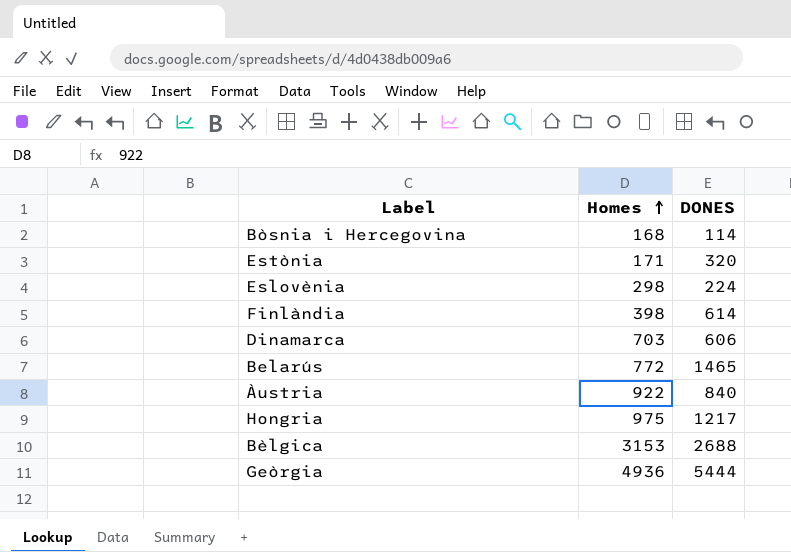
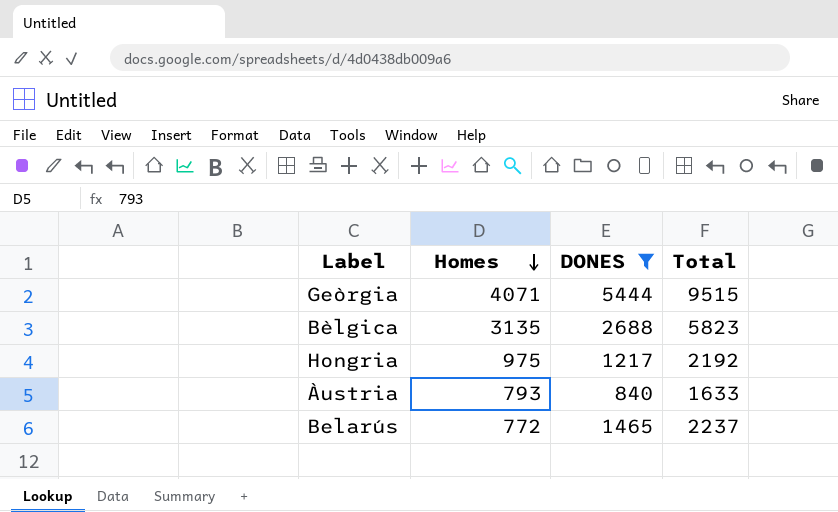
filter: none -> DONES >= 840
row order: Homes ascending -> Homes descending
column Total | formula: none -> [Homes] + [DONES]
Geòrgia | Homes: 4936 -> 4071
Bèlgica | Homes: 3153 -> 3135
Àustria | Homes: 922 -> 793

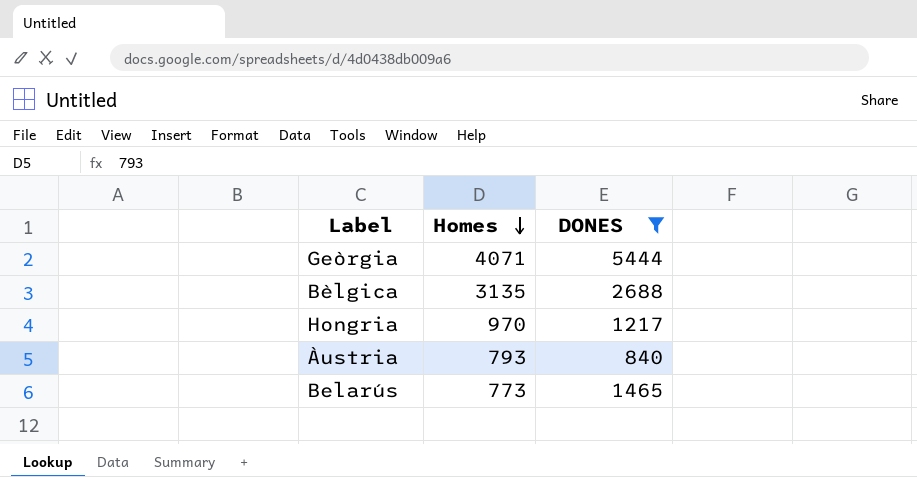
column Total | formula: [Homes] + [DONES] -> none
Hongria | Homes: 975 -> 970
Belarús | Homes: 772 -> 773

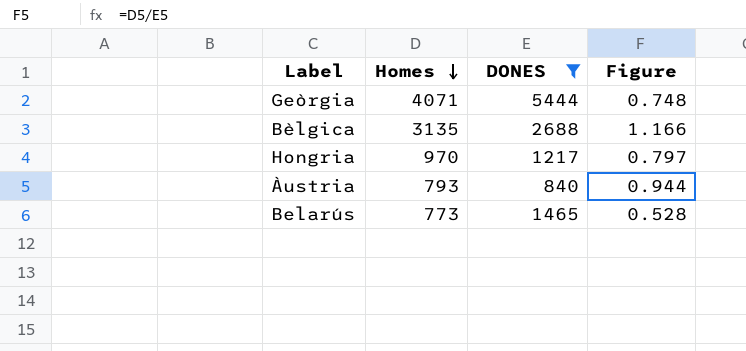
column Figure | formula: none -> [Homes] / [DONES]

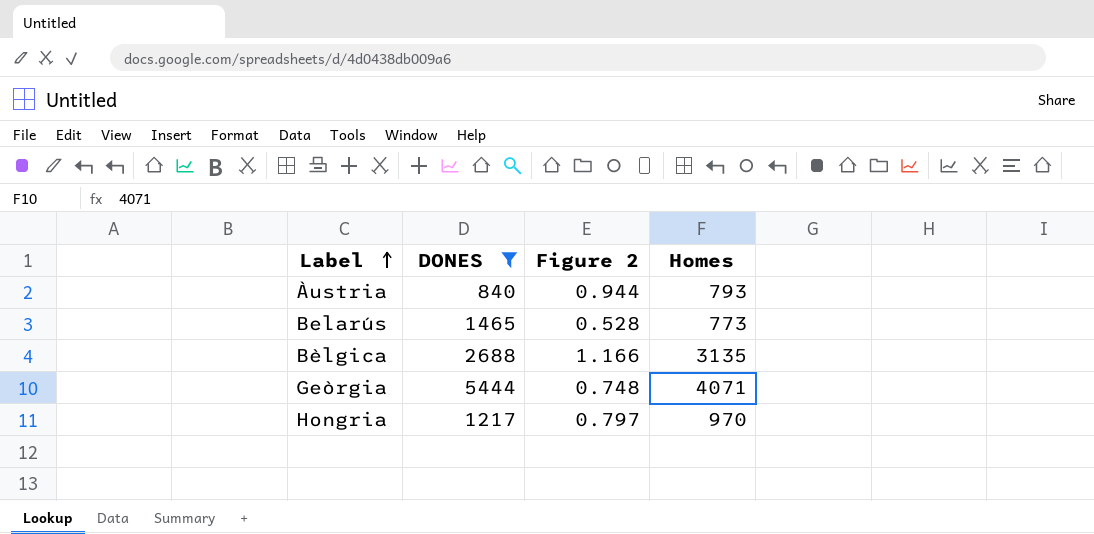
row order: Homes descending -> Label ascending
column name: Figure -> Figure 2
column Homes | position: 2 -> 4

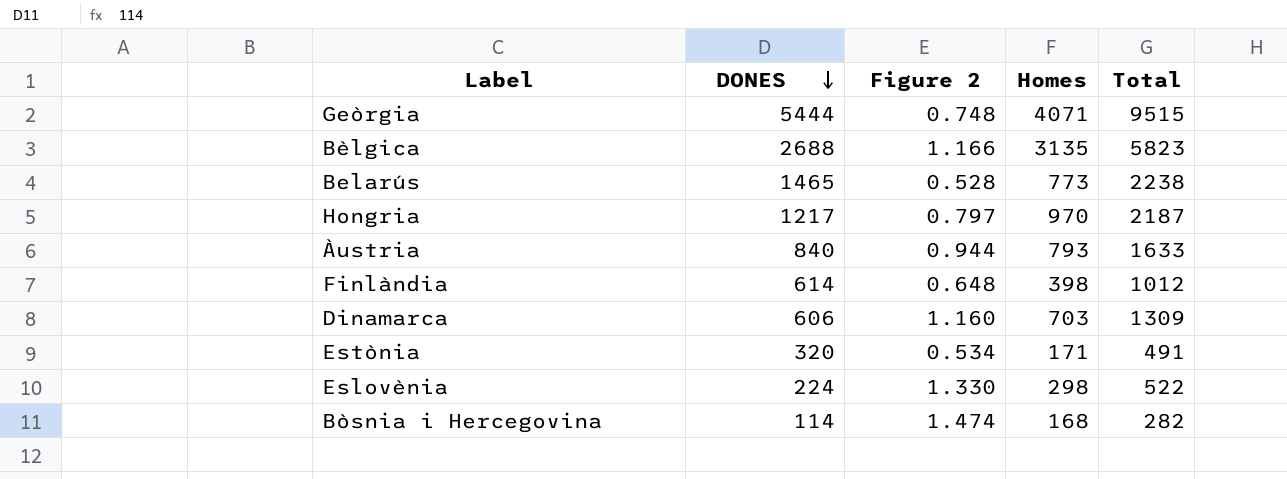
filter: DONES >= 840 -> none
row order: Label ascending -> DONES descending
column Total | formula: none -> [DONES] + [Homes]

